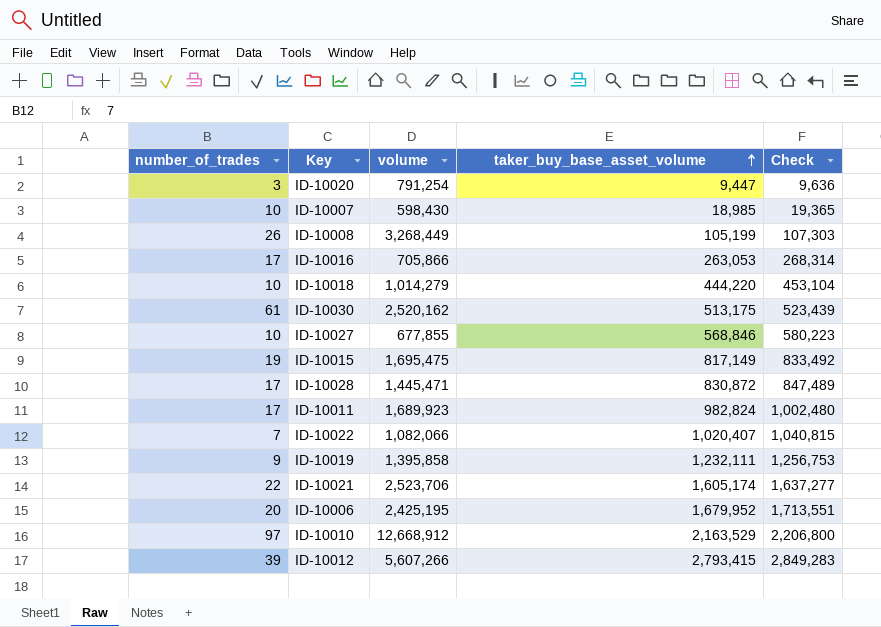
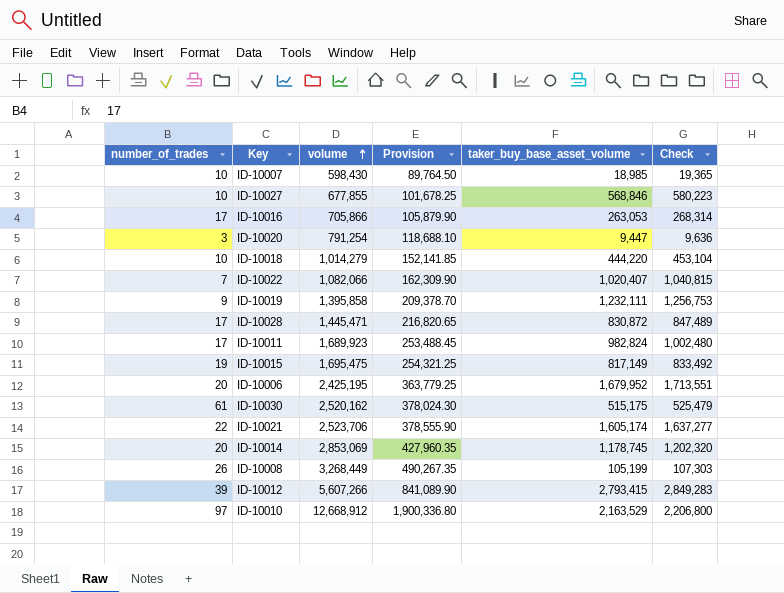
row order: taker_buy_base_asset_volume ascending -> volume ascending
column Provision | formula: none -> [volume] * 0.15
ID-10030 | taker_buy_base_asset_volume: 513,175 -> 515,175
ID-10030 | Check: 523,439 -> 525,479
row ID-10014: none -> 20 | 2,853,069 | 427,960.35 | 1,178,745 | 1,202,320

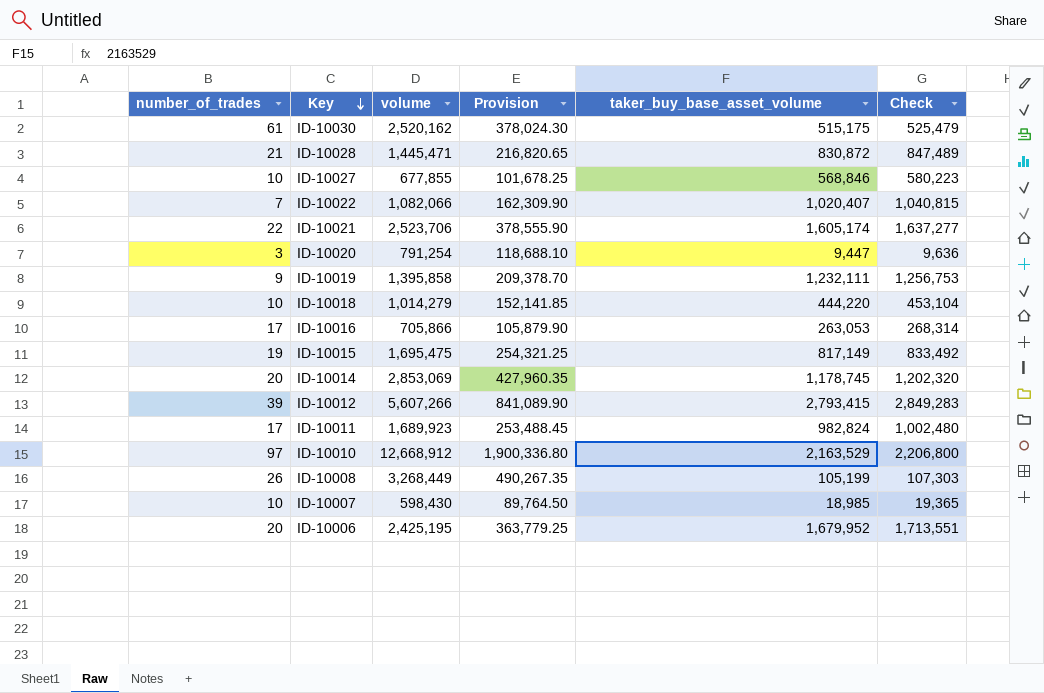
row order: volume ascending -> Key descending
ID-10028 | number_of_trades: 17 -> 21

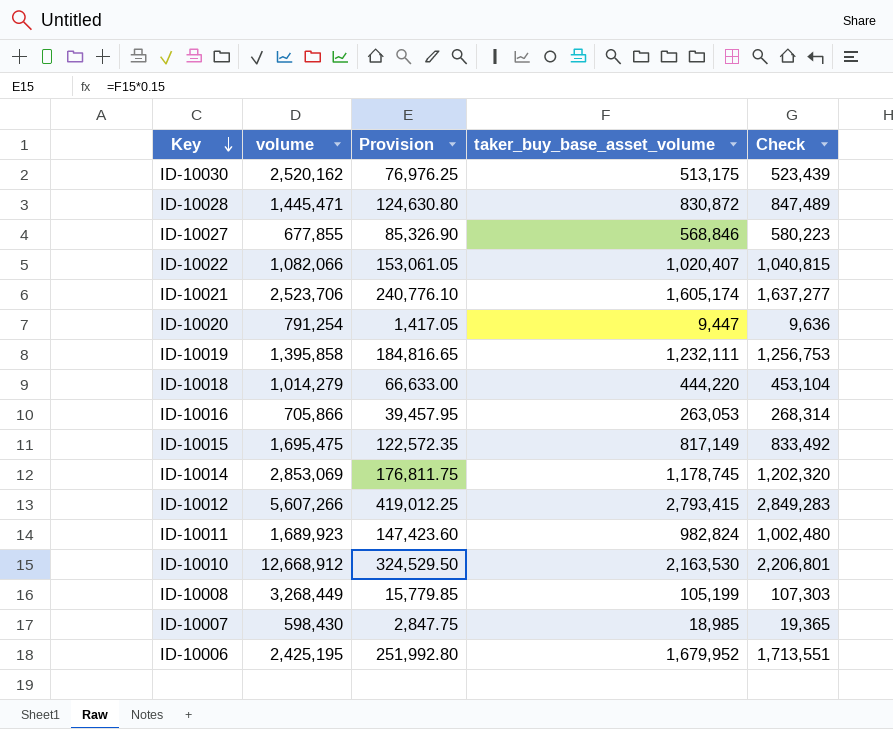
column number_of_trades | position: 1 -> none
column Provision | formula: [volume] * 0.15 -> [taker_buy_base_asset_volume] * 0.15
ID-10030 | taker_buy_base_asset_volume: 515,175 -> 513,175
ID-10030 | Check: 525,479 -> 523,439
ID-10010 | taker_buy_base_asset_volume: 2,163,529 -> 2,163,530
ID-10010 | Check: 2,206,800 -> 2,206,801

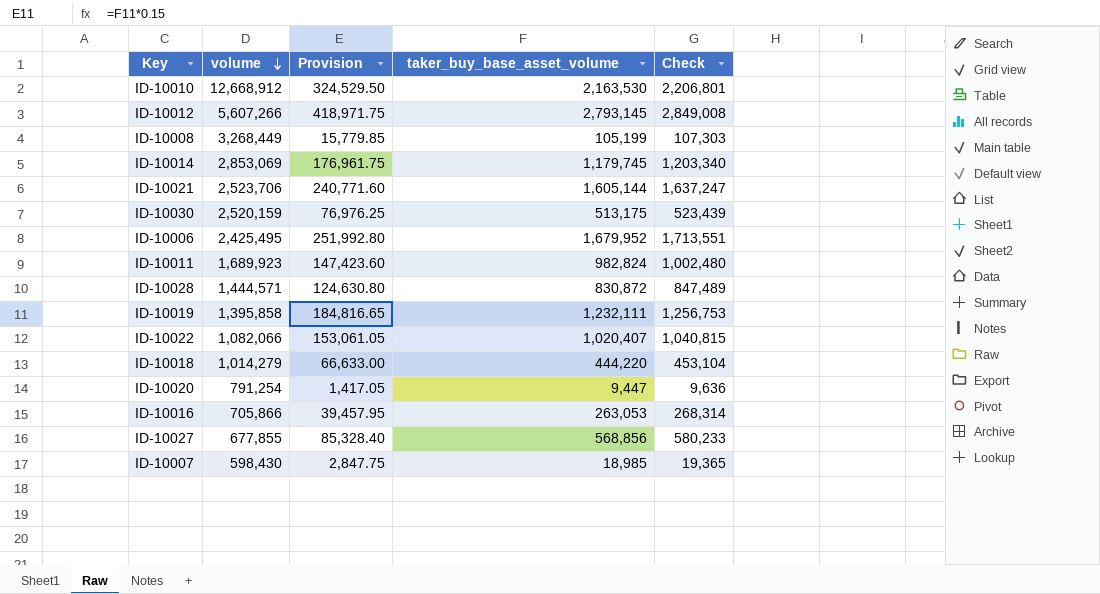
row order: Key descending -> volume descending
row ID-10015: 1,695,475 | 122,572.35 | 817,149 | 833,492 -> none
ID-10012 | Provision: 419,012.25 -> 418,971.75
ID-10012 | taker_buy_base_asset_volume: 2,793,415 -> 2,793,145
ID-10012 | Check: 2,849,283 -> 2,849,008
ID-10014 | Provision: 176,811.75 -> 176,961.75
ID-10014 | taker_buy_base_asset_volume: 1,178,745 -> 1,179,745
ID-10014 | Check: 1,202,320 -> 1,203,340
ID-10021 | Provision: 240,776.10 -> 240,771.60
ID-10021 | taker_buy_base_asset_volume: 1,605,174 -> 1,605,144
ID-10021 | Check: 1,637,277 -> 1,637,247
ID-10030 | volume: 2,520,162 -> 2,520,159
ID-10006 | volume: 2,425,195 -> 2,425,495
ID-10028 | volume: 1,445,471 -> 1,444,571
ID-10027 | Provision: 85,326.90 -> 85,328.40
ID-10027 | taker_buy_base_asset_volume: 568,846 -> 568,856
ID-10027 | Check: 580,223 -> 580,233

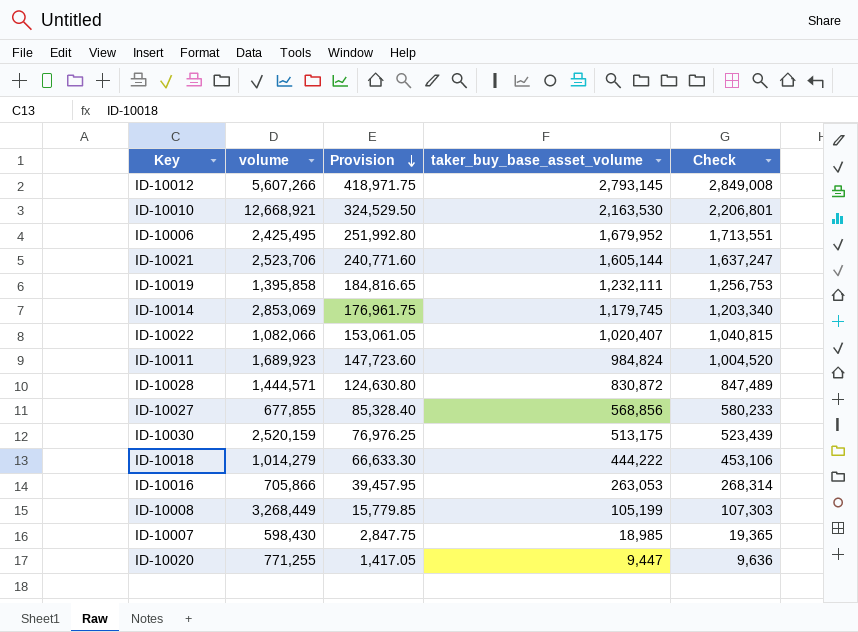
row order: volume descending -> Provision descending
ID-10010 | volume: 12,668,912 -> 12,668,921
ID-10011 | Provision: 147,423.60 -> 147,723.60
ID-10011 | taker_buy_base_asset_volume: 982,824 -> 984,824
ID-10011 | Check: 1,002,480 -> 1,004,520
ID-10018 | Provision: 66,633.00 -> 66,633.30
ID-10018 | taker_buy_base_asset_volume: 444,220 -> 444,222
ID-10018 | Check: 453,104 -> 453,106
ID-10020 | volume: 791,254 -> 771,255

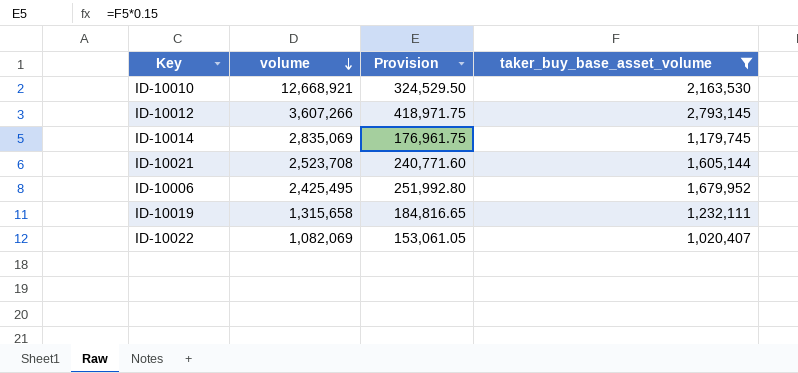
filter: none -> taker_buy_base_asset_volume >= 1,020,407
row order: Provision descending -> volume descending
column Check | formula: [taker_buy_base_asset_volume] * 1.02 -> none
ID-10012 | volume: 5,607,266 -> 3,607,266
ID-10014 | volume: 2,853,069 -> 2,835,069
ID-10021 | volume: 2,523,706 -> 2,523,708
ID-10019 | volume: 1,395,858 -> 1,315,658
ID-10022 | volume: 1,082,066 -> 1,082,069

